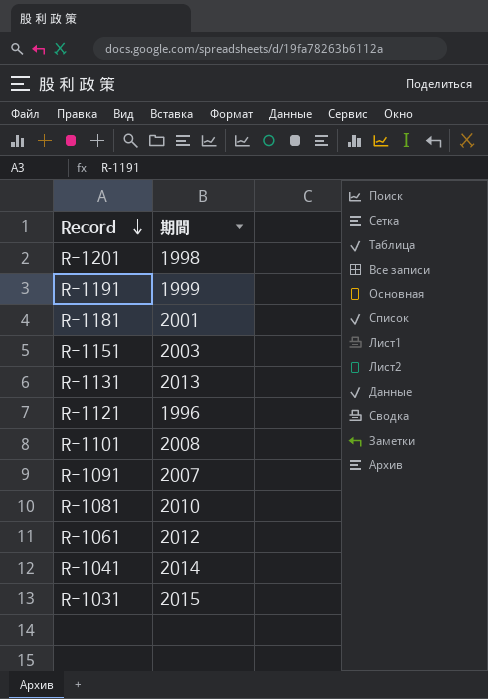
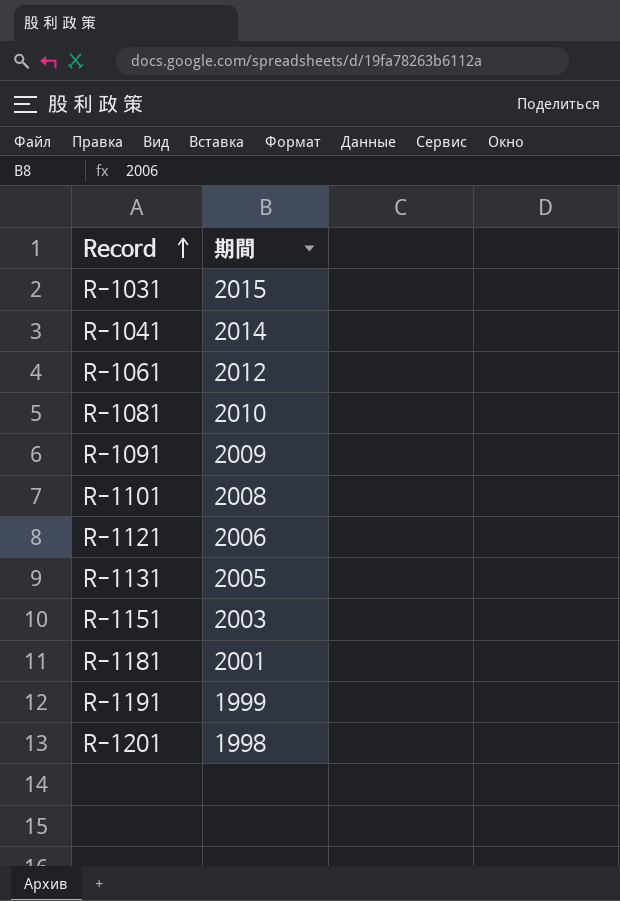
row order: Record descending -> Record ascending
R-1091 | 期間: 2007 -> 2009
R-1121 | 期間: 1996 -> 2006
R-1131 | 期間: 2013 -> 2005

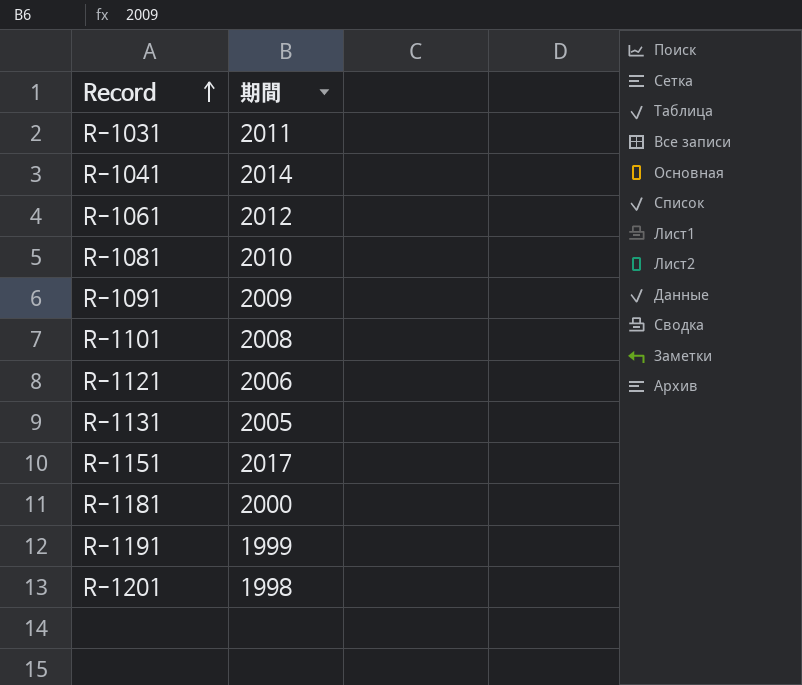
R-1031 | 期間: 2015 -> 2011
R-1151 | 期間: 2003 -> 2017
R-1181 | 期間: 2001 -> 2000

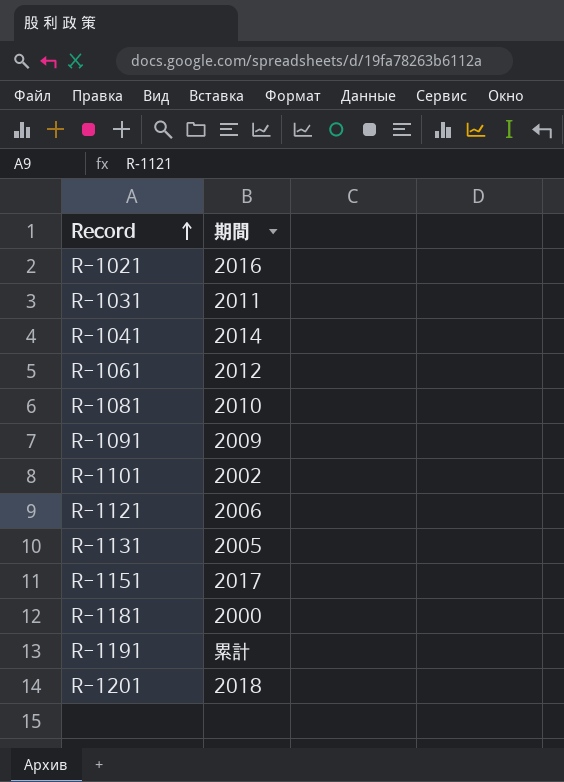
row R-1021: none -> 2016
R-1101 | 期間: 2008 -> 2002
R-1191 | 期間: 1999 -> 累計
R-1201 | 期間: 1998 -> 2018

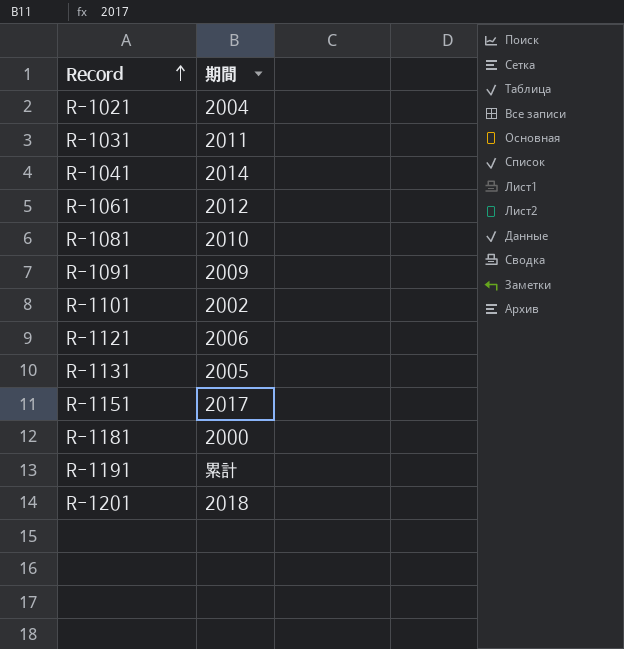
R-1021 | 期間: 2016 -> 2004

